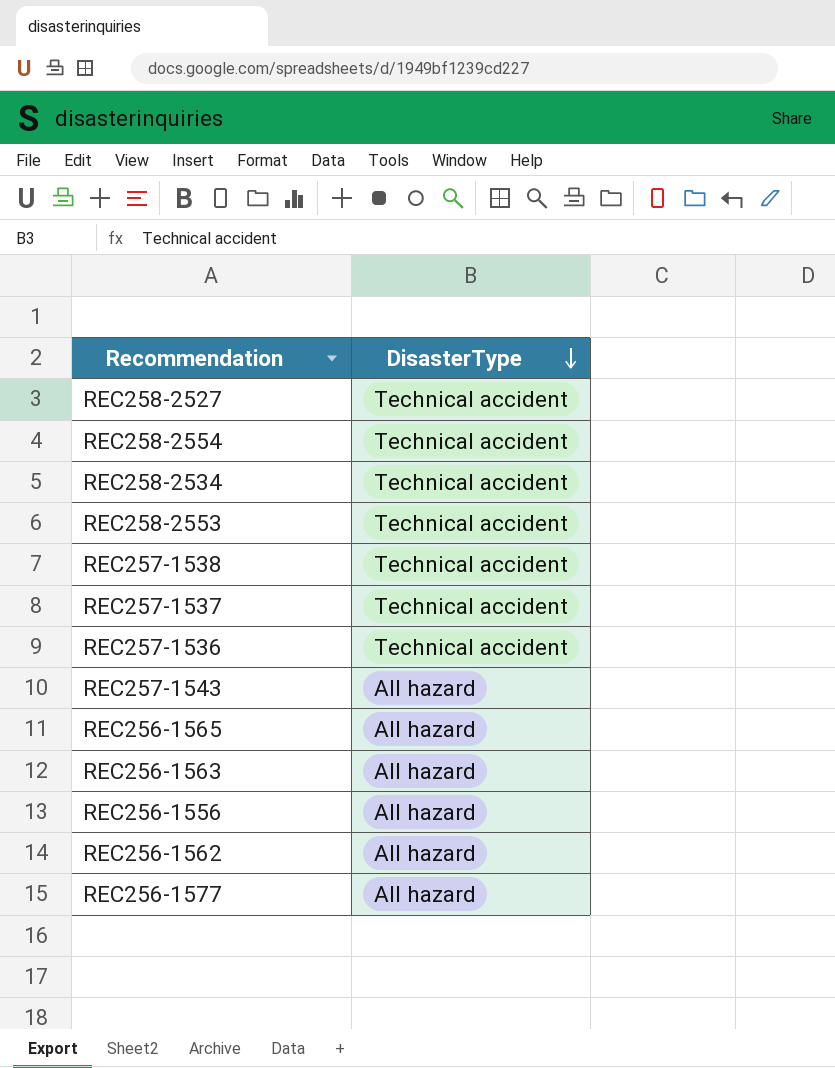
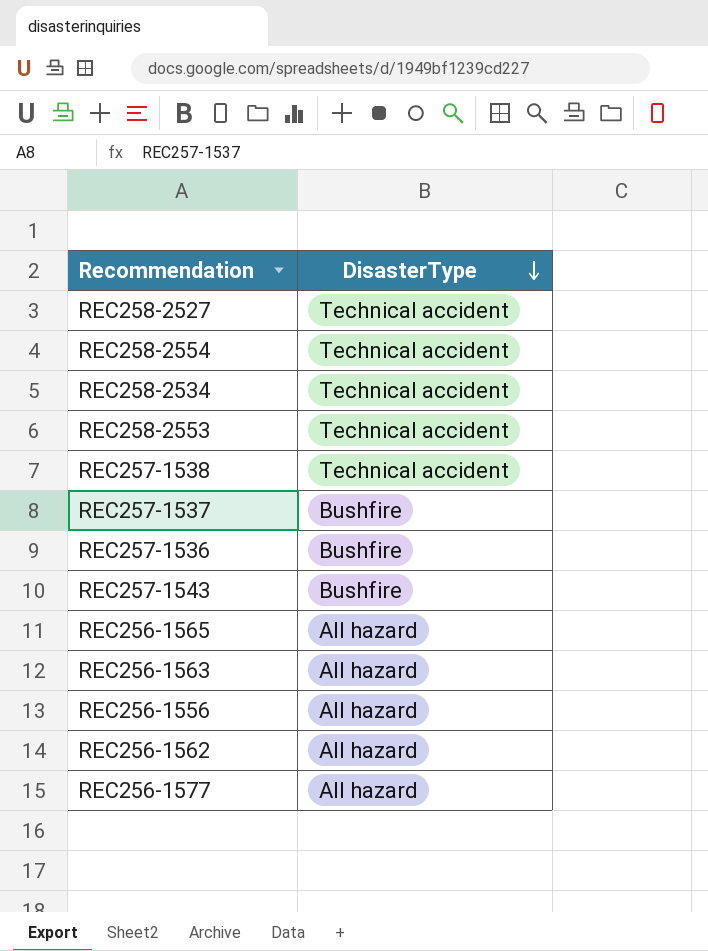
REC257-1537 | DisasterType: Technical accident -> Bushfire
REC257-1536 | DisasterType: Technical accident -> Bushfire
REC257-1543 | DisasterType: All hazard -> Bushfire

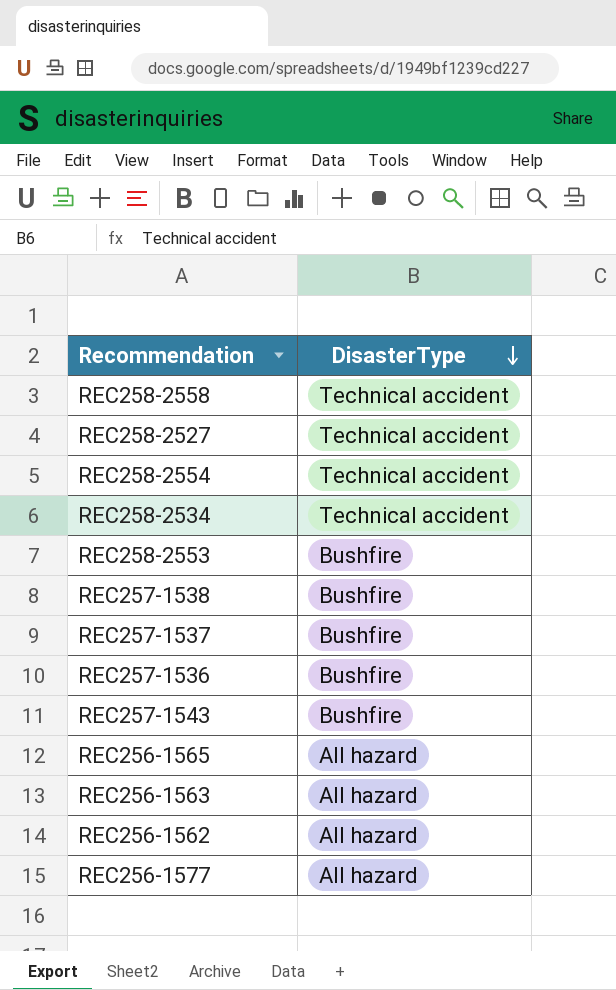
row REC256-1556: All hazard -> none
row REC258-2558: none -> Technical accident
REC258-2553 | DisasterType: Technical accident -> Bushfire
REC257-1538 | DisasterType: Technical accident -> Bushfire

